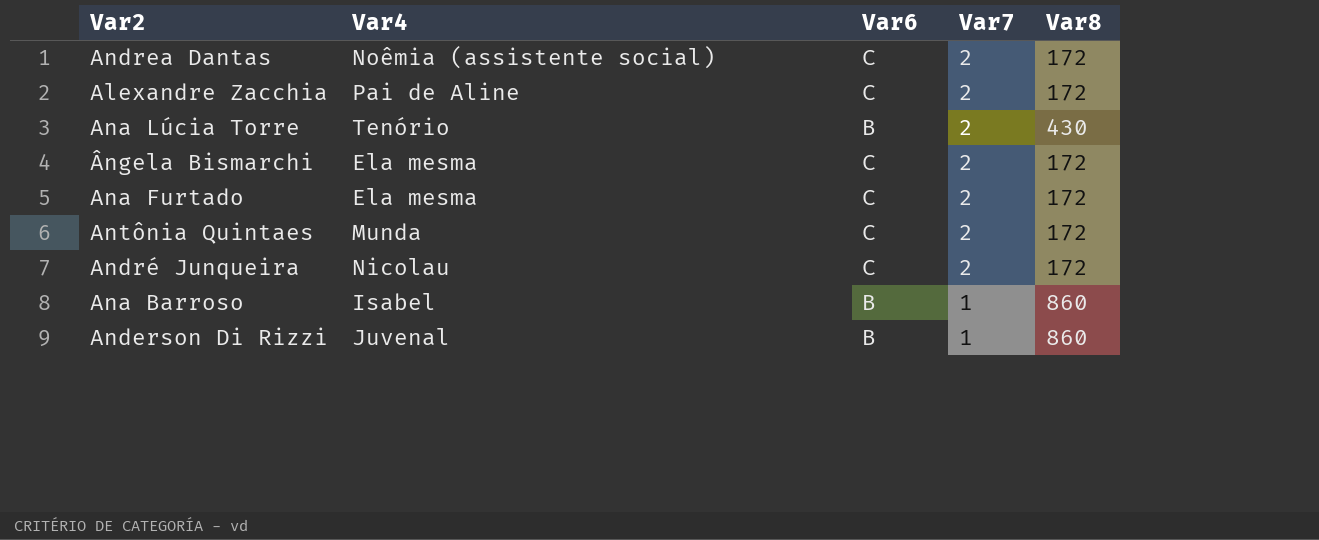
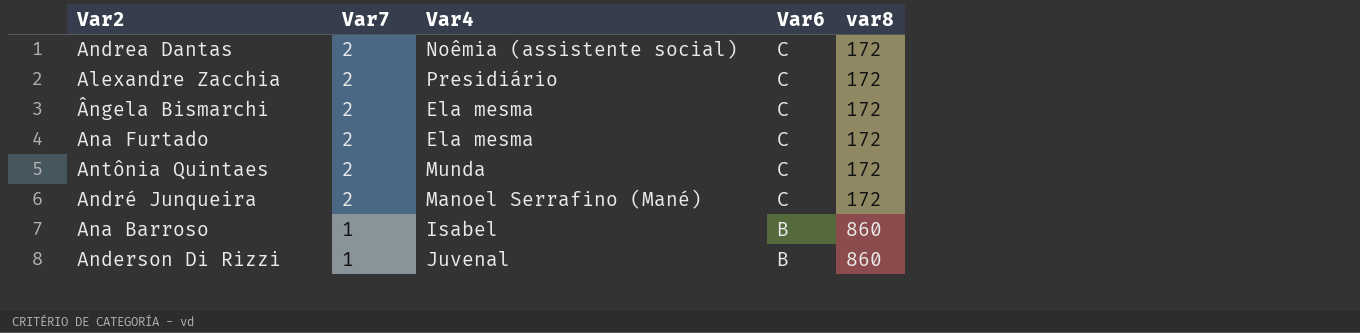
column Var7 | position: 4 -> 2
column name: Var8 -> var8
row Ana Lúcia Torre: Tenório | B | 2 | 430 -> none
Alexandre Zacchia | Var4: Pai de Aline -> Presidiário
André Junqueira | Var4: Nicolau -> Manoel Serrafino (Mané)

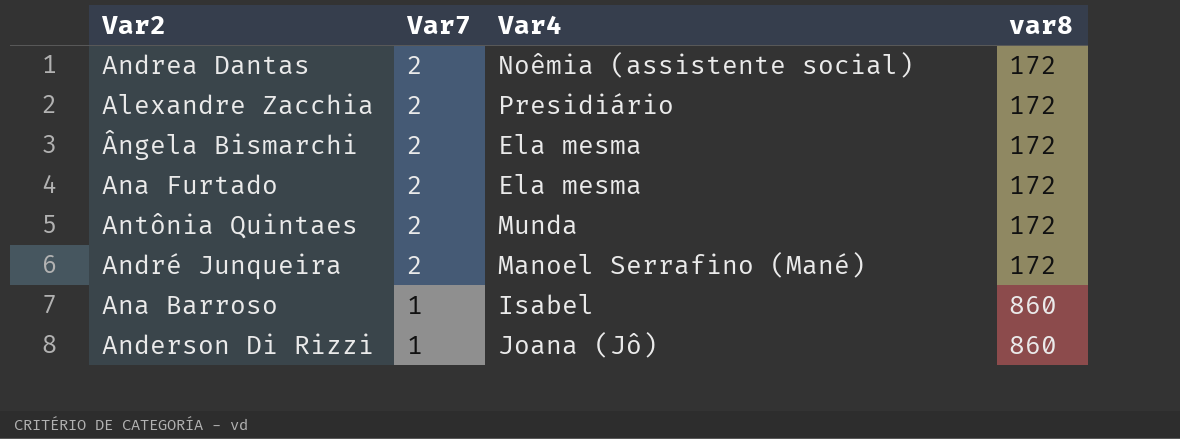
column Var6 | position: 4 -> none
Anderson Di Rizzi | Var4: Juvenal -> Joana (Jô)

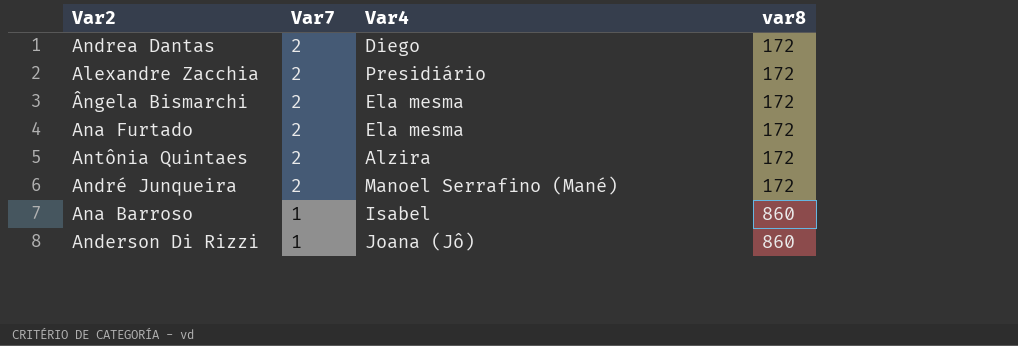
Andrea Dantas | Var4: Noêmia (assistente social) -> Diego
Antônia Quintaes | Var4: Munda -> Alzira

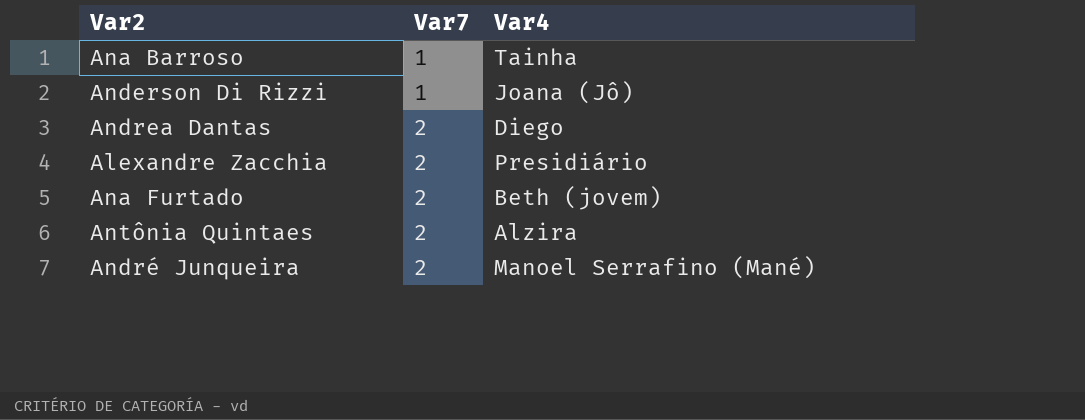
row order: Var7 descending -> Var7 ascending
column var8 | position: 4 -> none
row Ângela Bismarchi: 2 | Ela mesma | 172 -> none
Ana Barroso | Var4: Isabel -> Tainha
Ana Furtado | Var4: Ela mesma -> Beth (jovem)

